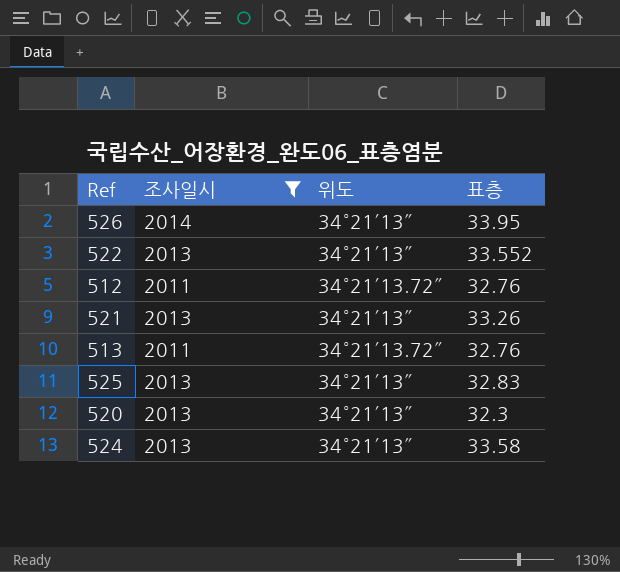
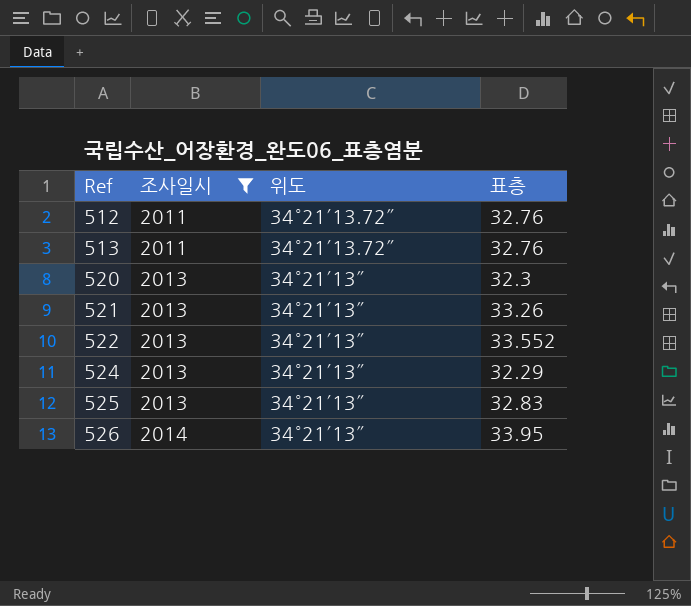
row order: none -> Ref ascending
524 | 표층: 33.58 -> 32.29

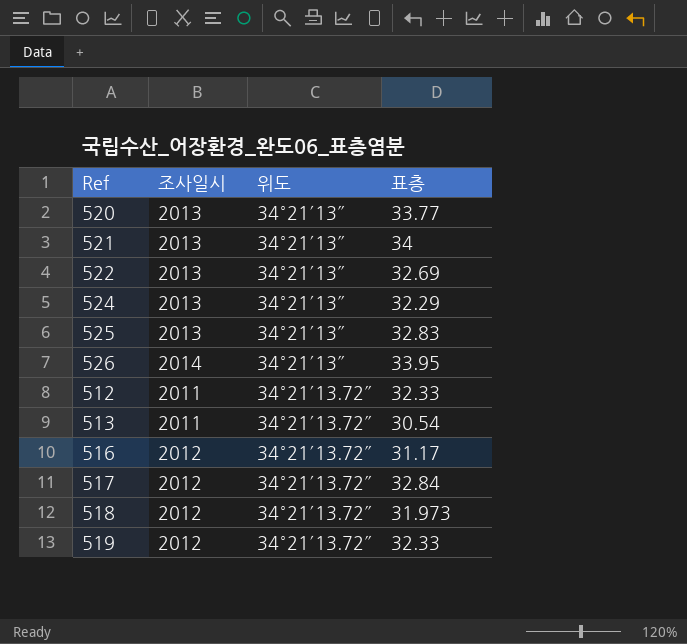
filter: 조사일시 != 2012 -> none
row order: Ref ascending -> 위도 ascending
520 | 표층: 32.3 -> 33.77
521 | 표층: 33.26 -> 34
522 | 표층: 33.552 -> 32.69
512 | 표층: 32.76 -> 32.33
513 | 표층: 32.76 -> 30.54

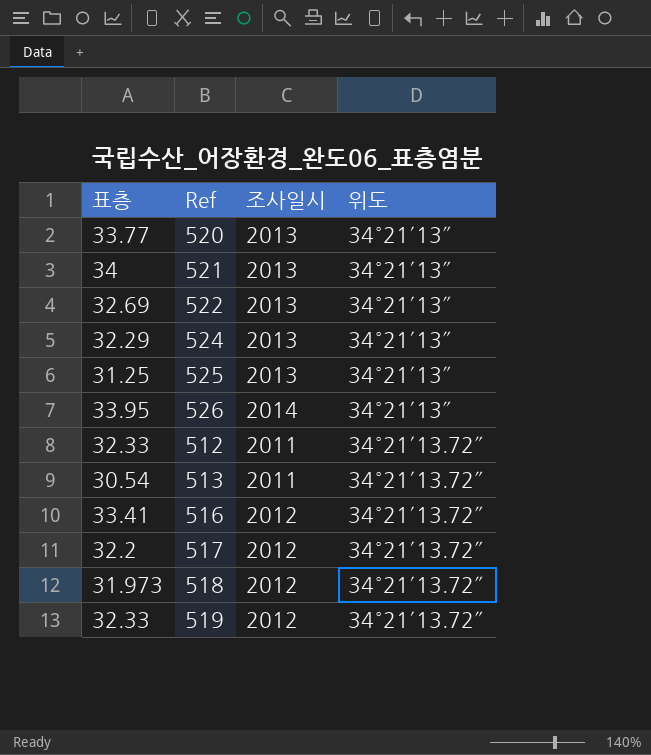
column 표층 | position: 4 -> 1
525 | 표층: 32.83 -> 31.25
516 | 표층: 31.17 -> 33.41
517 | 표층: 32.84 -> 32.2

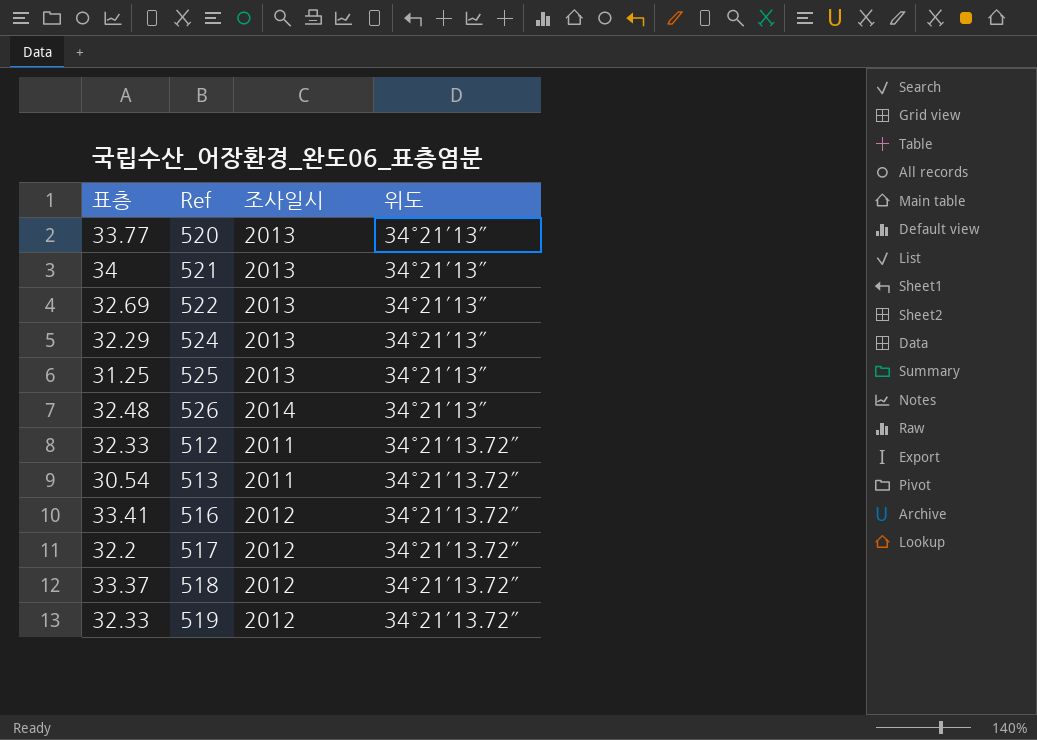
526 | 표층: 33.95 -> 32.48
518 | 표층: 31.973 -> 33.37

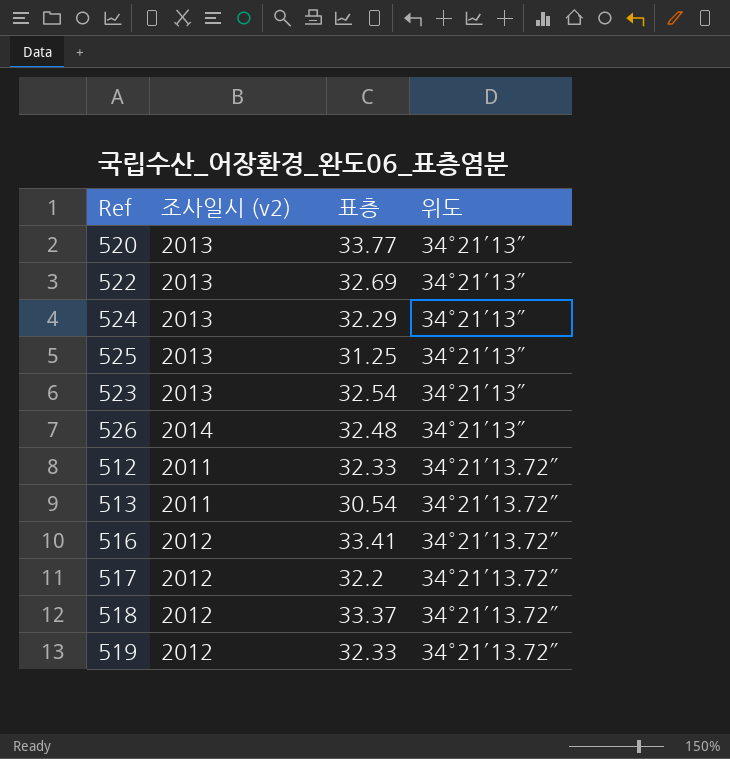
column name: 조사일시 -> 조사일시 (v2)
column 표층 | position: 1 -> 3
row 521: 34 | 2013 | 34°21´13˝ -> none
row 523: none -> 2013 | 32.54 | 34°21´13˝

